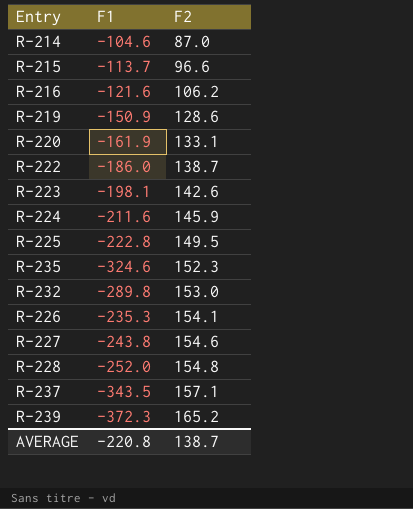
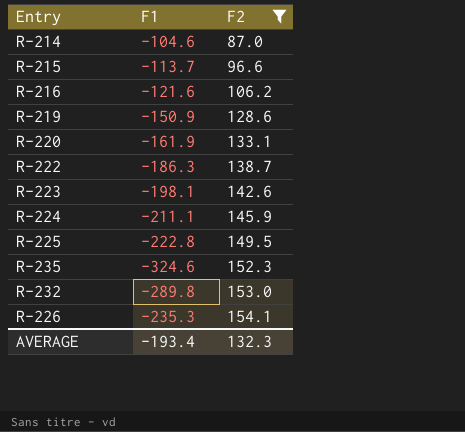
filter: none -> F2 <= 154.1
R-222 | F1: -186.0 -> -186.3
R-224 | F1: -211.6 -> -211.1
AVERAGE | F1: -220.8 -> -193.4
AVERAGE | F2: 138.7 -> 132.3

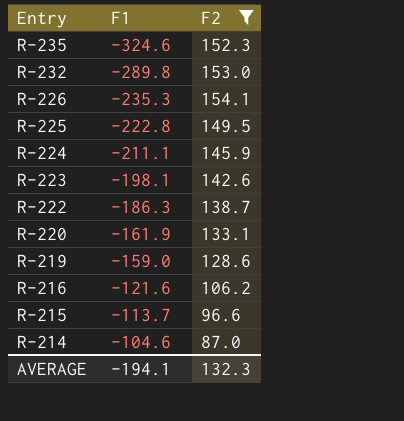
row order: F2 ascending -> Entry descending
R-219 | F1: -150.9 -> -159.0
AVERAGE | F1: -193.4 -> -194.1

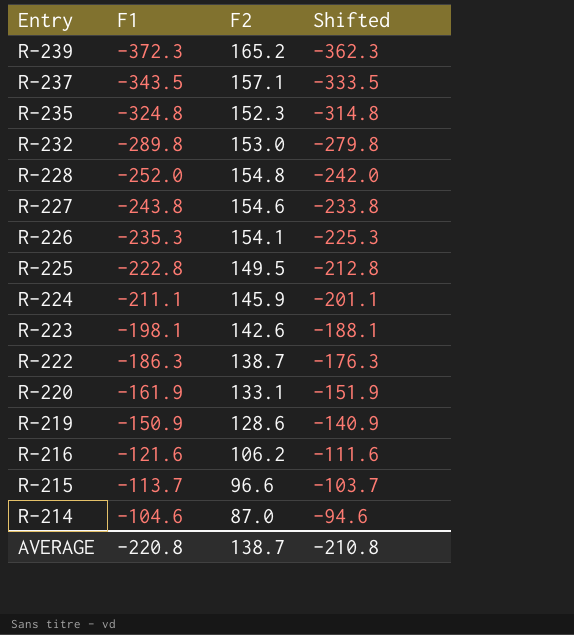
filter: F2 <= 154.1 -> none
column Shifted | formula: none -> [F1] + 10
R-235 | F1: -324.6 -> -324.8
R-219 | F1: -159.0 -> -150.9
AVERAGE | F1: -194.1 -> -220.8
AVERAGE | F2: 132.3 -> 138.7

